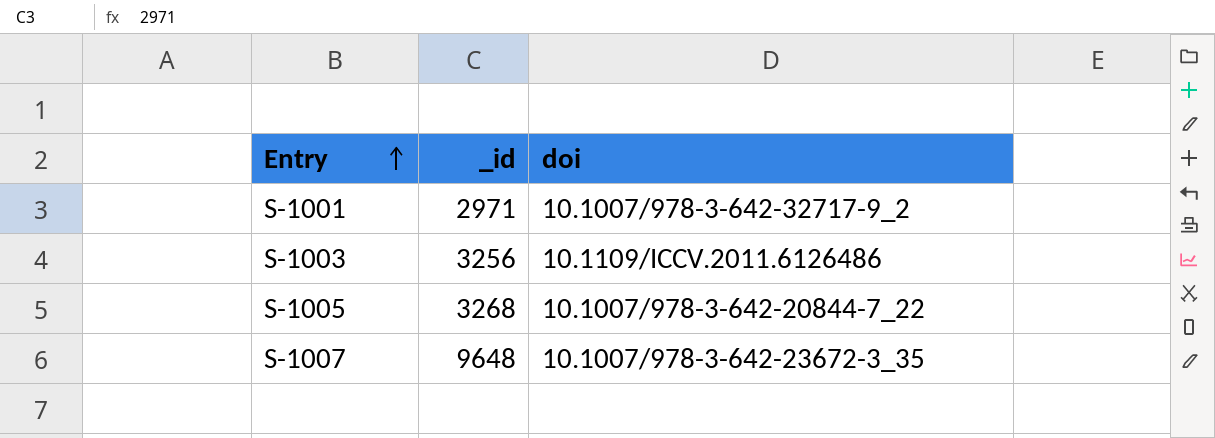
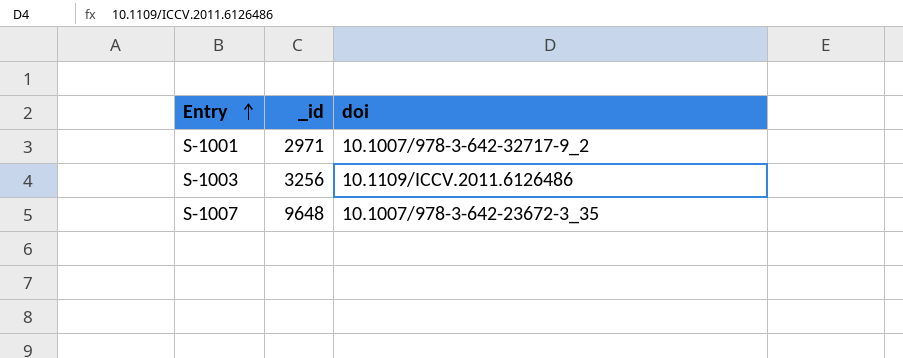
row S-1005: 3268 | 10.1007/978-3-642-20844-7_22 -> none

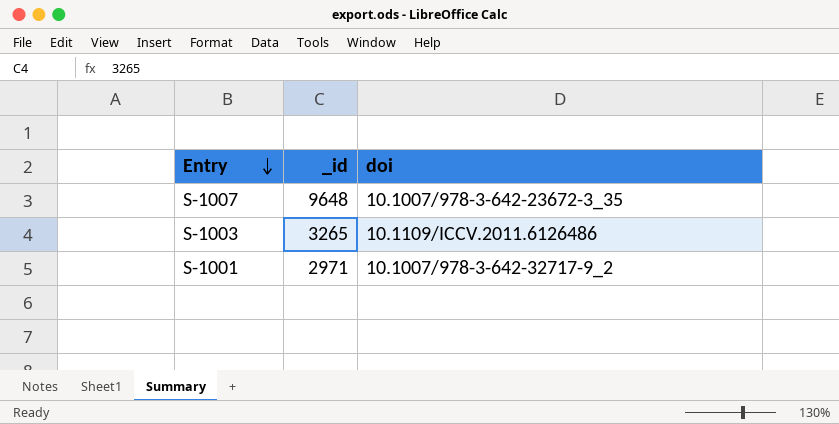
row order: Entry ascending -> Entry descending
S-1003 | _id: 3256 -> 3265

